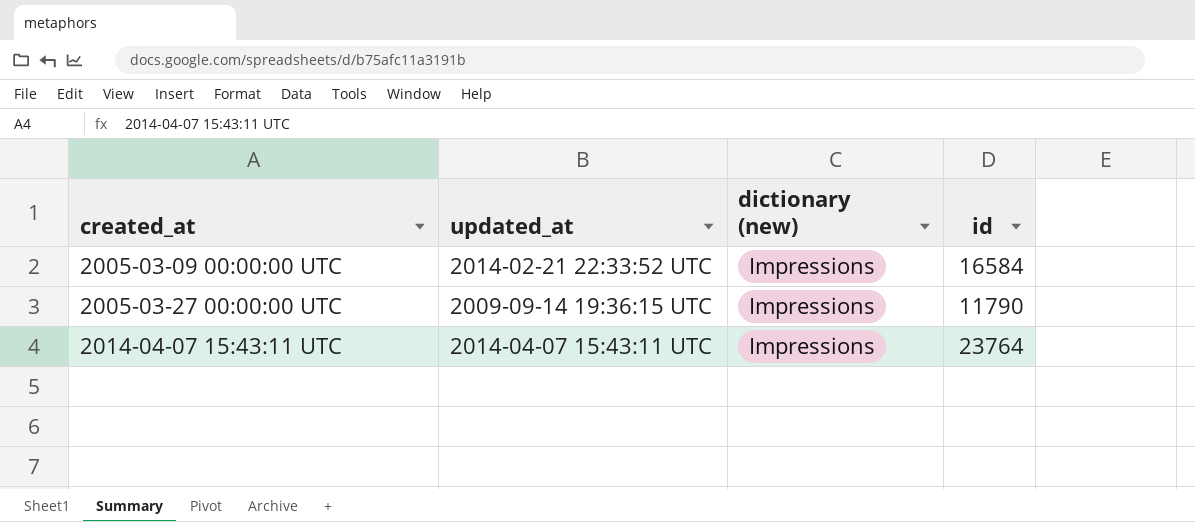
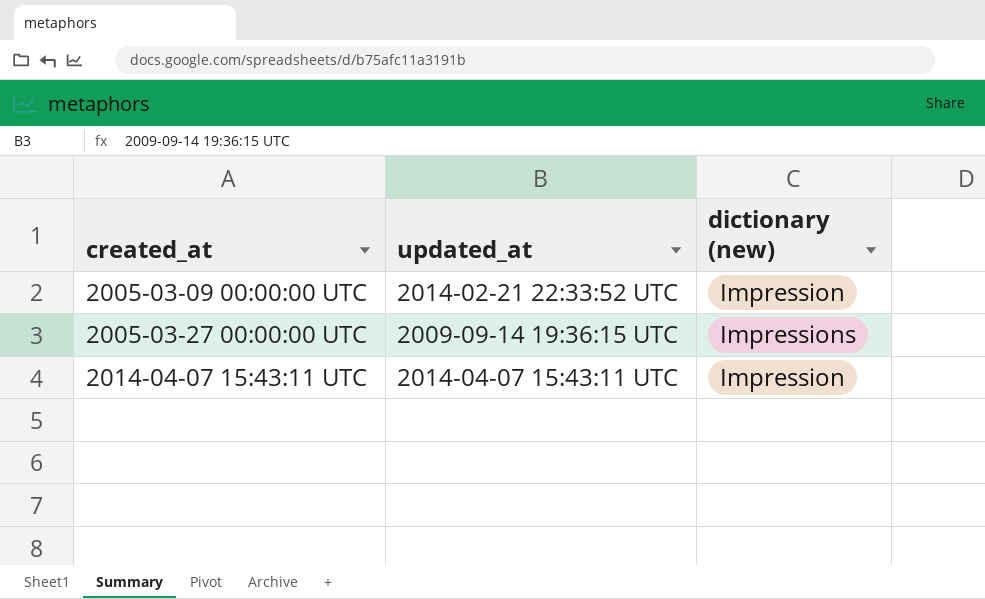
column id | position: 4 -> none
2005-03-09 00:00:00 UTC | dictionary (new): Impressions -> Impression
2014-04-07 15:43:11 UTC | dictionary (new): Impressions -> Impression

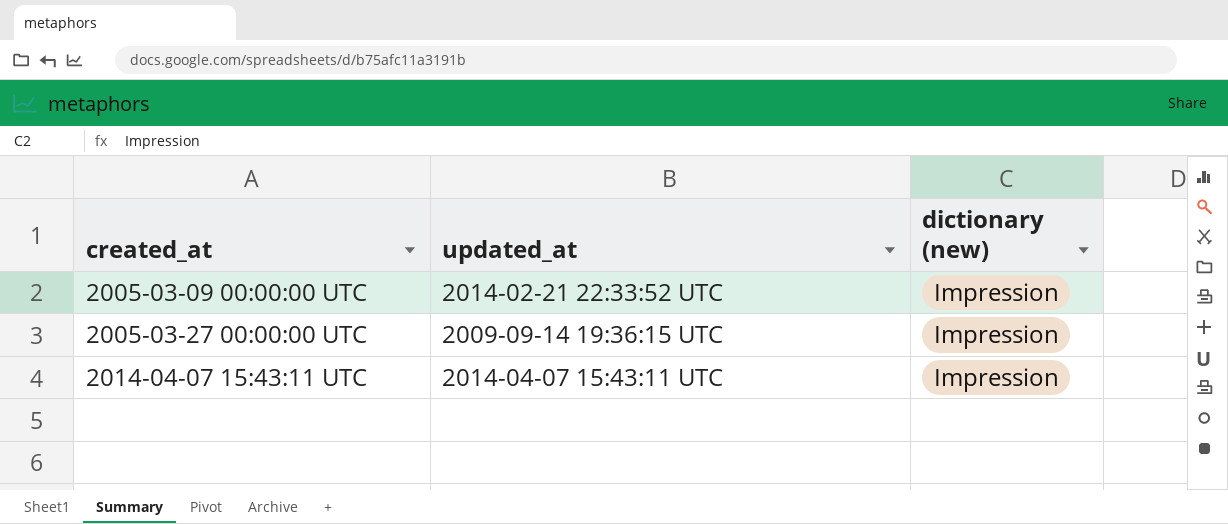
2005-03-27 00:00:00 UTC | dictionary (new): Impressions -> Impression

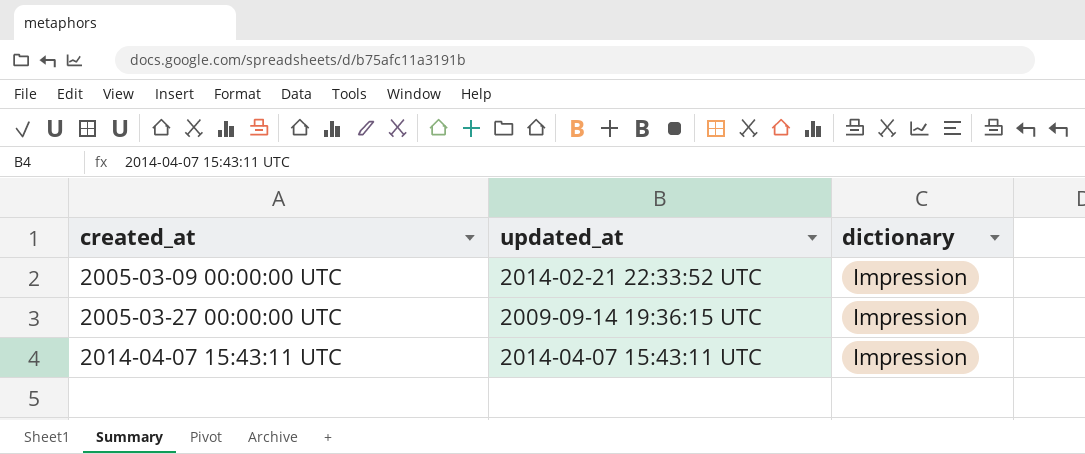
column name: dictionary (new) -> dictionary

